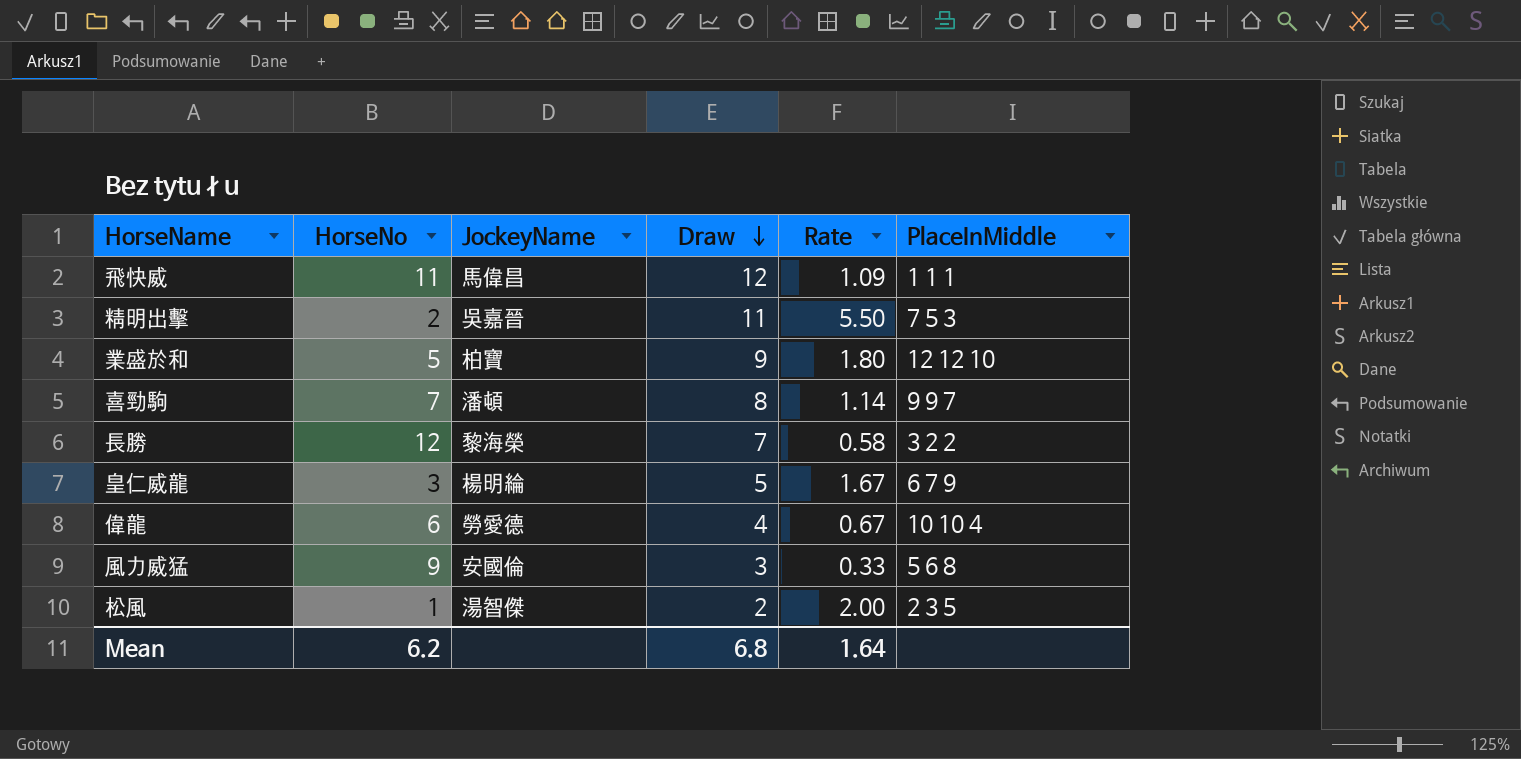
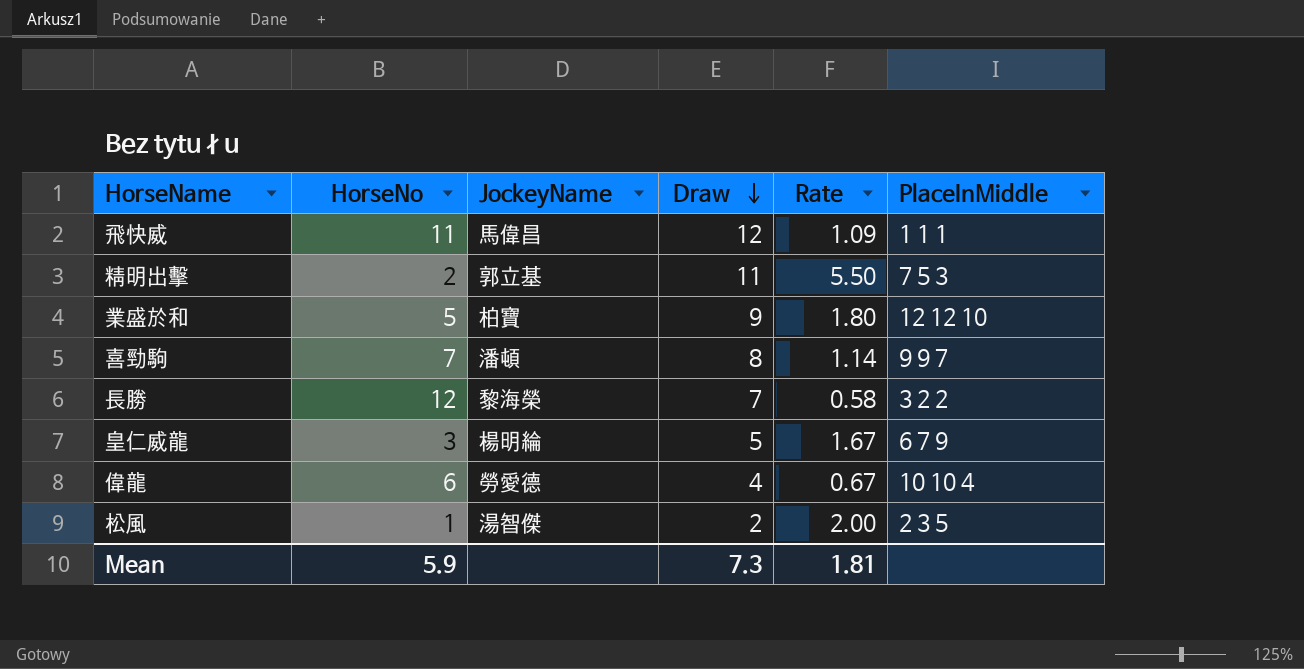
row 風力威猛: 9 | 安國倫 | 3 | 0.33 | 5 6 8 -> none
精明出擊 | JockeyName: 吳嘉晉 -> 郭立基
Mean | HorseNo: 6.2 -> 5.9
Mean | Draw: 6.8 -> 7.3
Mean | Rate: 1.64 -> 1.81

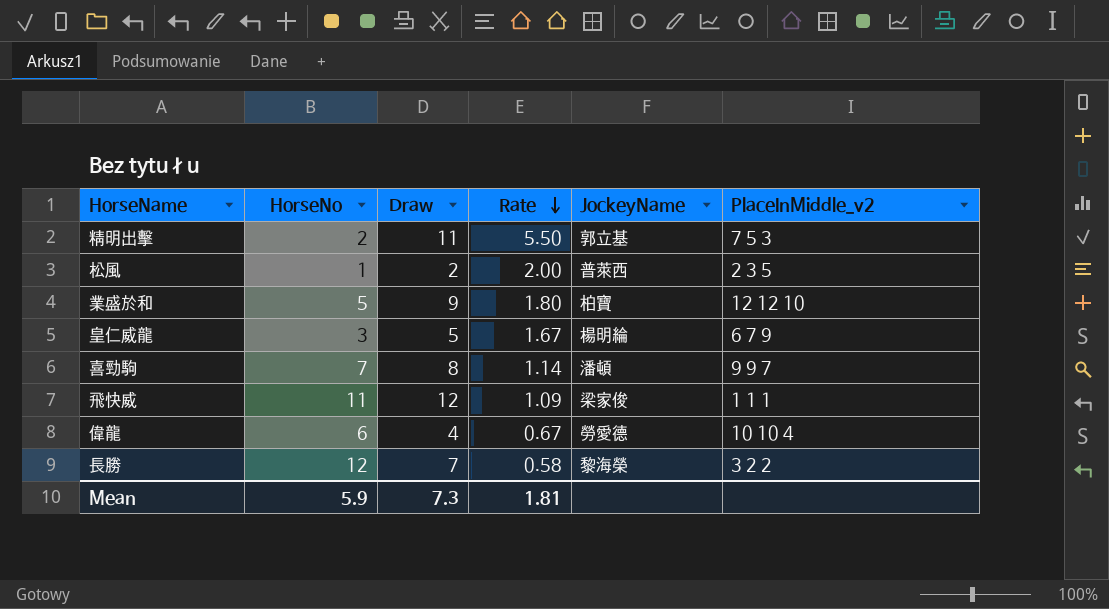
row order: Draw descending -> Rate descending
column JockeyName | position: 3 -> 5
column name: PlaceInMiddle -> PlaceInMiddle_v2
松風 | JockeyName: 湯智傑 -> 普萊西
飛快威 | JockeyName: 馬偉昌 -> 梁家俊

